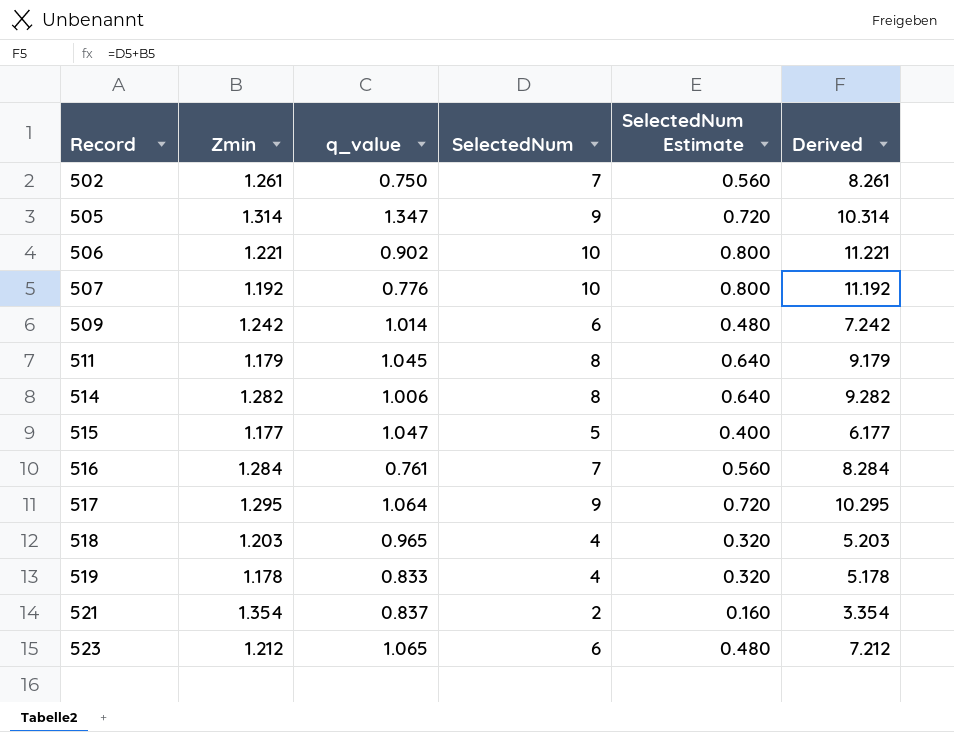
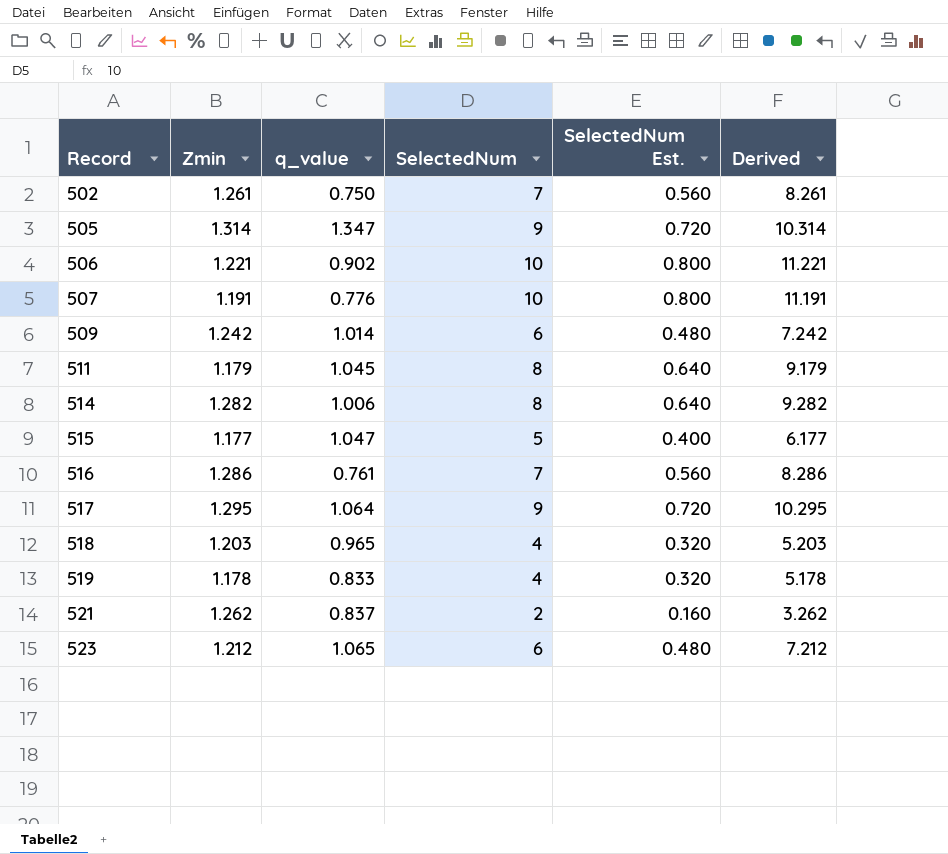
column name: SelectedNum Estimate -> SelectedNum Est.
507 | Zmin: 1.192 -> 1.191
507 | Derived: 11.192 -> 11.191
516 | Zmin: 1.284 -> 1.286
516 | Derived: 8.284 -> 8.286
521 | Zmin: 1.354 -> 1.262
521 | Derived: 3.354 -> 3.262

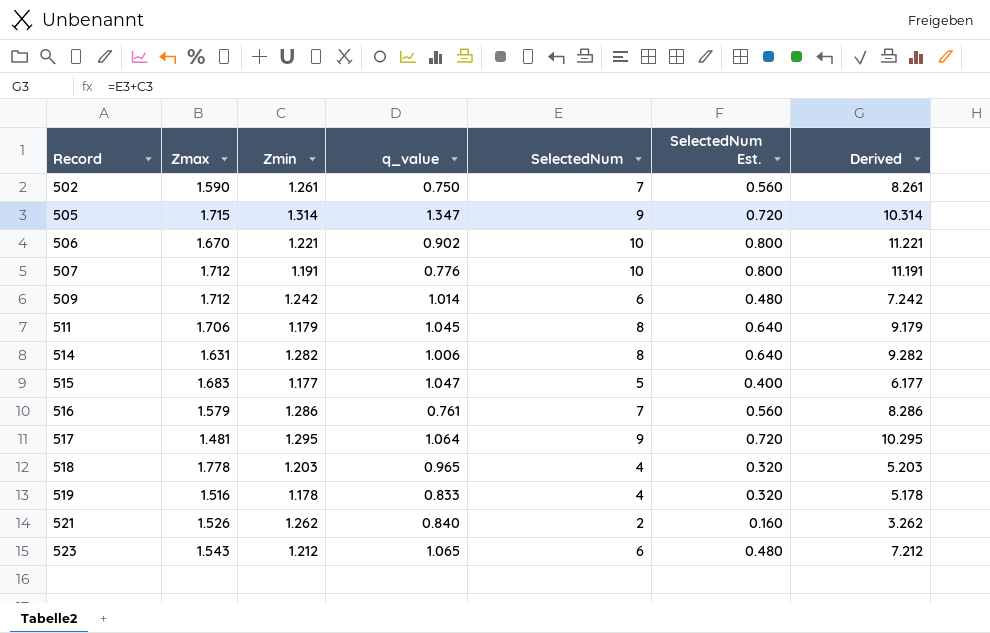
column Zmax | position: none -> 2
521 | q_value: 0.837 -> 0.840

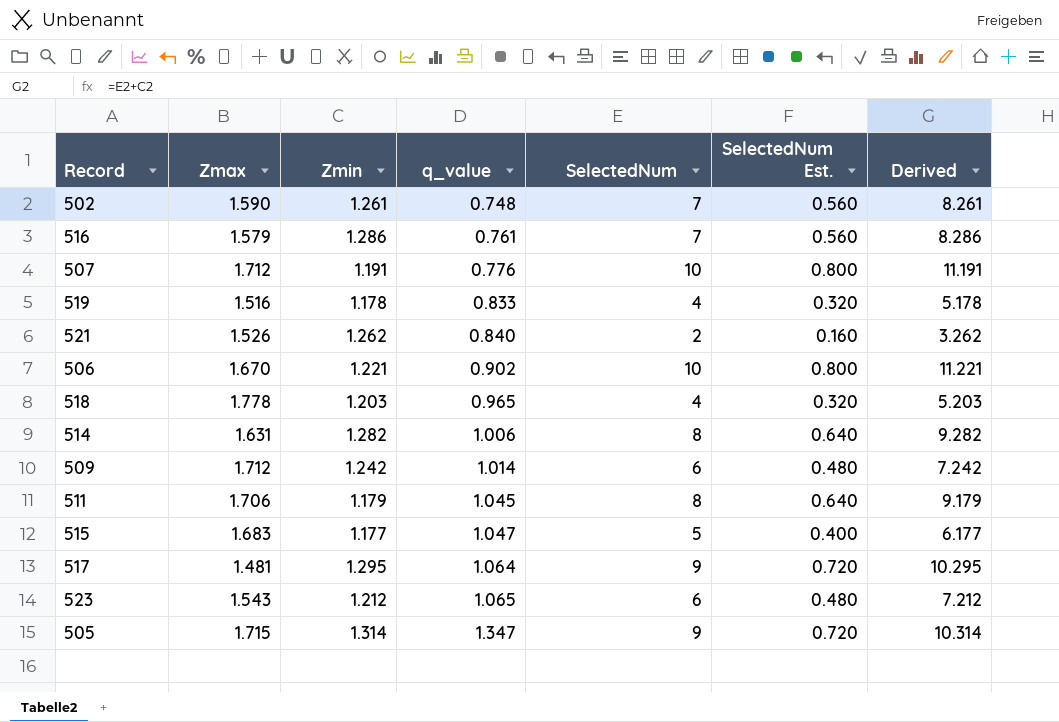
row order: Record ascending -> q_value ascending
502 | q_value: 0.750 -> 0.748

